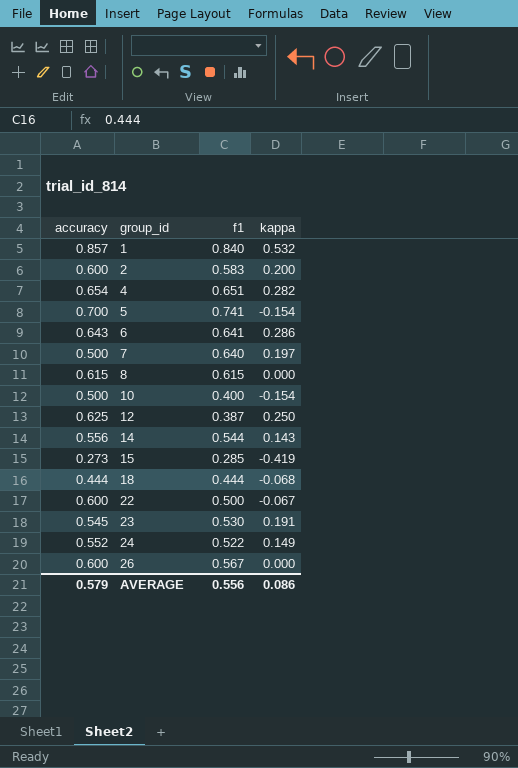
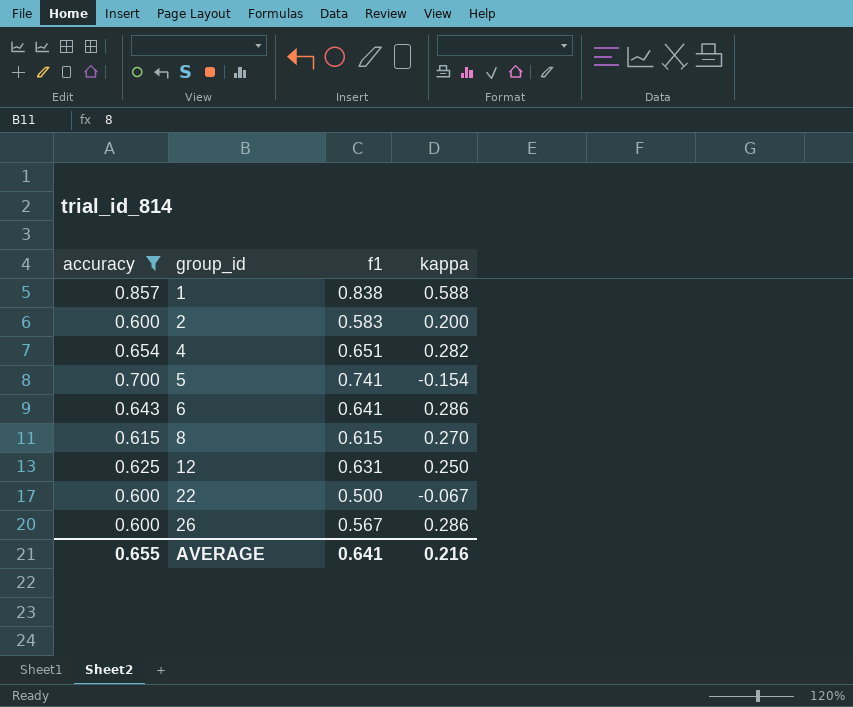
filter: none -> accuracy >= 0.600
1 | f1: 0.840 -> 0.838
1 | kappa: 0.532 -> 0.588
8 | kappa: 0.000 -> 0.270
12 | f1: 0.387 -> 0.631
26 | kappa: 0.000 -> 0.286
AVERAGE | accuracy: 0.579 -> 0.655
AVERAGE | f1: 0.556 -> 0.641
AVERAGE | kappa: 0.086 -> 0.216

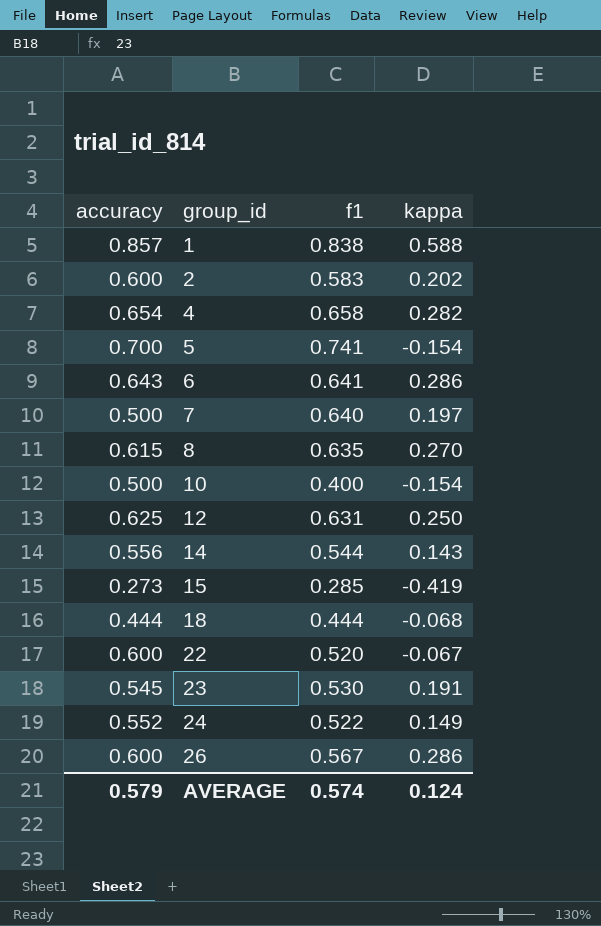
filter: accuracy >= 0.600 -> none
2 | kappa: 0.200 -> 0.202
4 | f1: 0.651 -> 0.658
8 | f1: 0.615 -> 0.635
22 | f1: 0.500 -> 0.520
AVERAGE | accuracy: 0.655 -> 0.579
AVERAGE | f1: 0.641 -> 0.574
AVERAGE | kappa: 0.216 -> 0.124

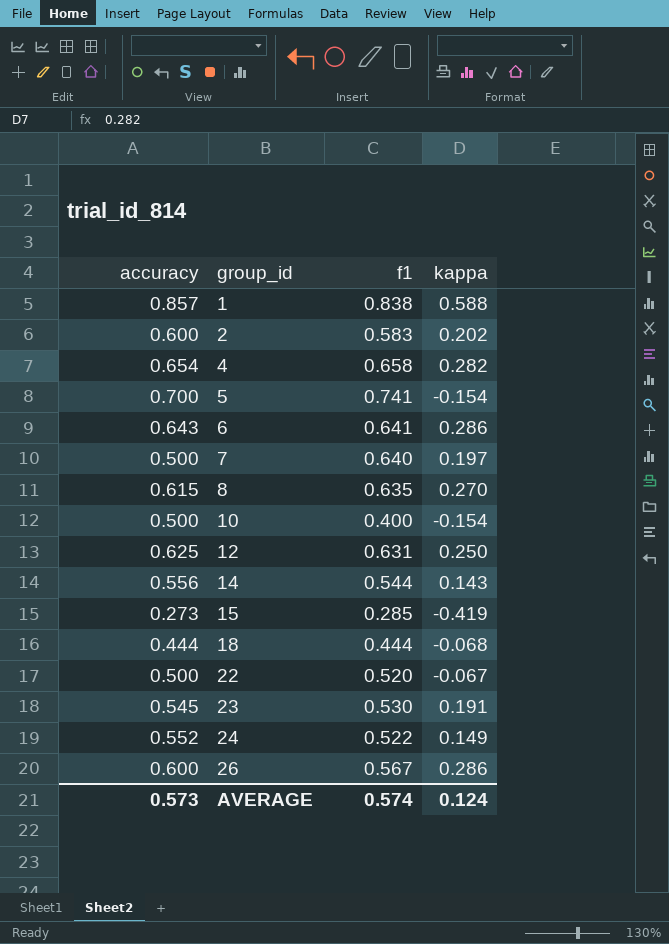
22 | accuracy: 0.600 -> 0.500
AVERAGE | accuracy: 0.579 -> 0.573

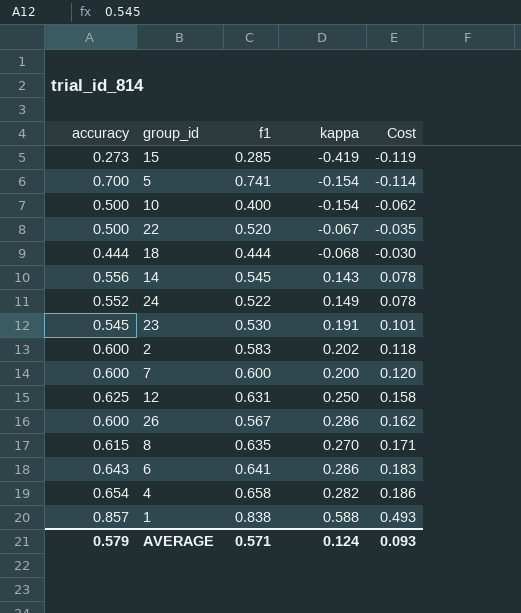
row order: group_id ascending -> Cost ascending
column Cost | formula: none -> [f1] * [kappa]
14 | f1: 0.544 -> 0.545
7 | accuracy: 0.500 -> 0.600
7 | f1: 0.640 -> 0.600
7 | kappa: 0.197 -> 0.200
AVERAGE | accuracy: 0.573 -> 0.579
AVERAGE | f1: 0.574 -> 0.571

